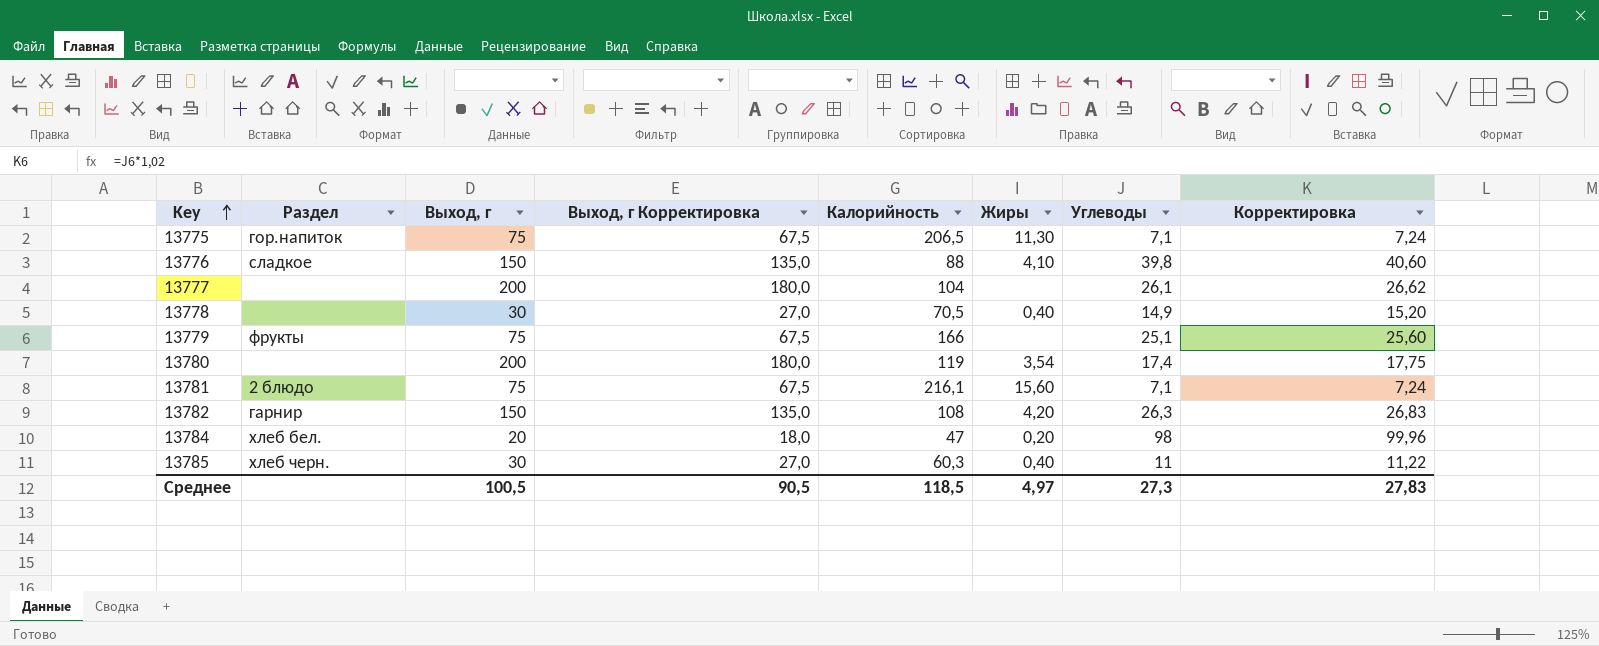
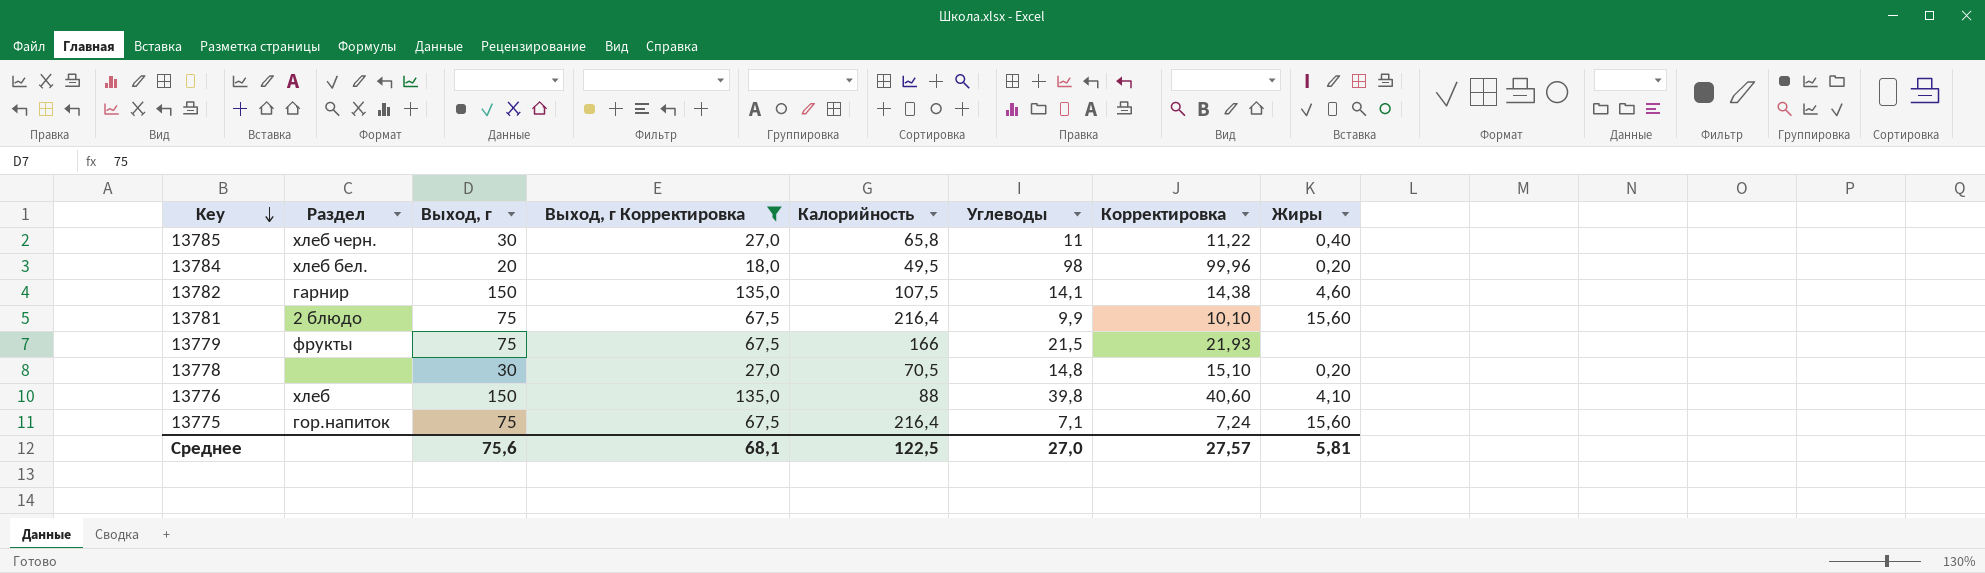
filter: none -> Выход, г Корректировка != 180,0
row order: Key ascending -> Key descending
column Жиры | position: 6 -> 8
13785 | Калорийность: 60,3 -> 65,8
13784 | Калорийность: 47 -> 49,5
13782 | Калорийность: 108 -> 107,5
13782 | Углеводы: 26,3 -> 14,1
13782 | Корректировка: 26,83 -> 14,38
13782 | Жиры: 4,20 -> 4,60
13781 | Калорийность: 216,1 -> 216,4
13781 | Углеводы: 7,1 -> 9,9
13781 | Корректировка: 7,24 -> 10,10
13779 | Углеводы: 25,1 -> 21,5
13779 | Корректировка: 25,60 -> 21,93
13778 | Углеводы: 14,9 -> 14,8
13778 | Корректировка: 15,20 -> 15,10
13778 | Жиры: 0,40 -> 0,20
13776 | Раздел: сладкое -> хлеб
13775 | Калорийность: 206,5 -> 216,4
13775 | Жиры: 11,30 -> 15,60
Среднее | Выход, г: 100,5 -> 75,6
Среднее | Выход, г Корректировка: 90,5 -> 68,1
Среднее | Калорийность: 118,5 -> 122,5
Среднее | Углеводы: 27,3 -> 27,0
Среднее | Корректировка: 27,83 -> 27,57
Среднее | Жиры: 4,97 -> 5,81

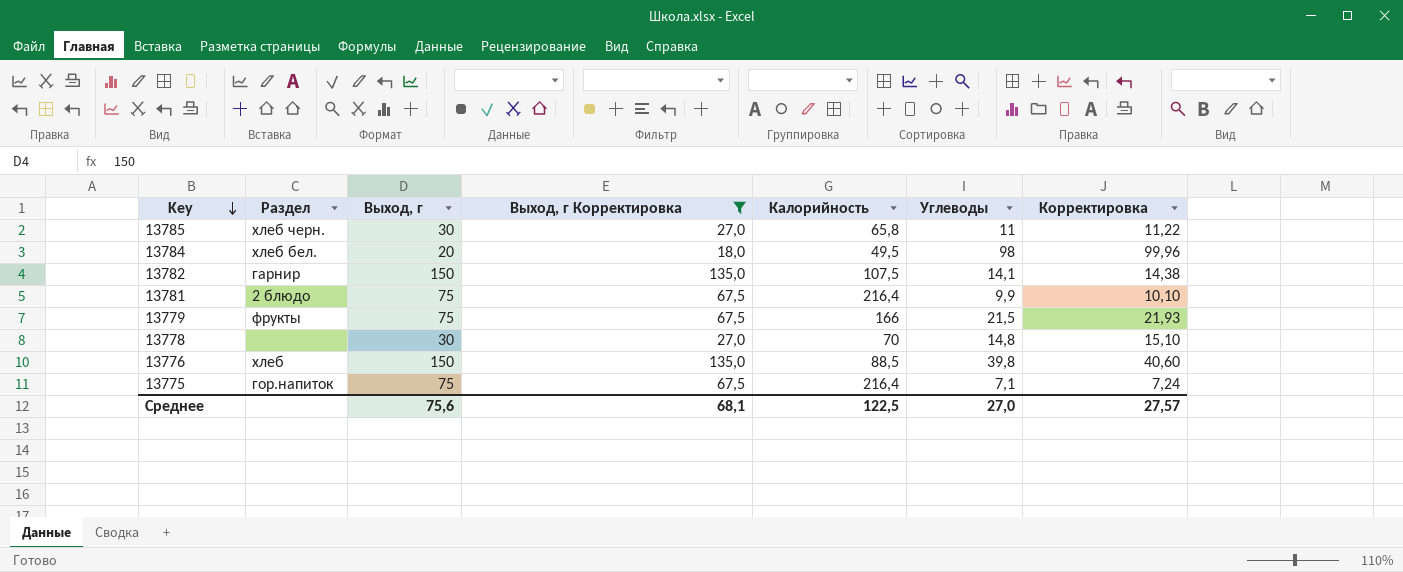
column Жиры | position: 8 -> none
13778 | Калорийность: 70,5 -> 70
13776 | Калорийность: 88 -> 88,5

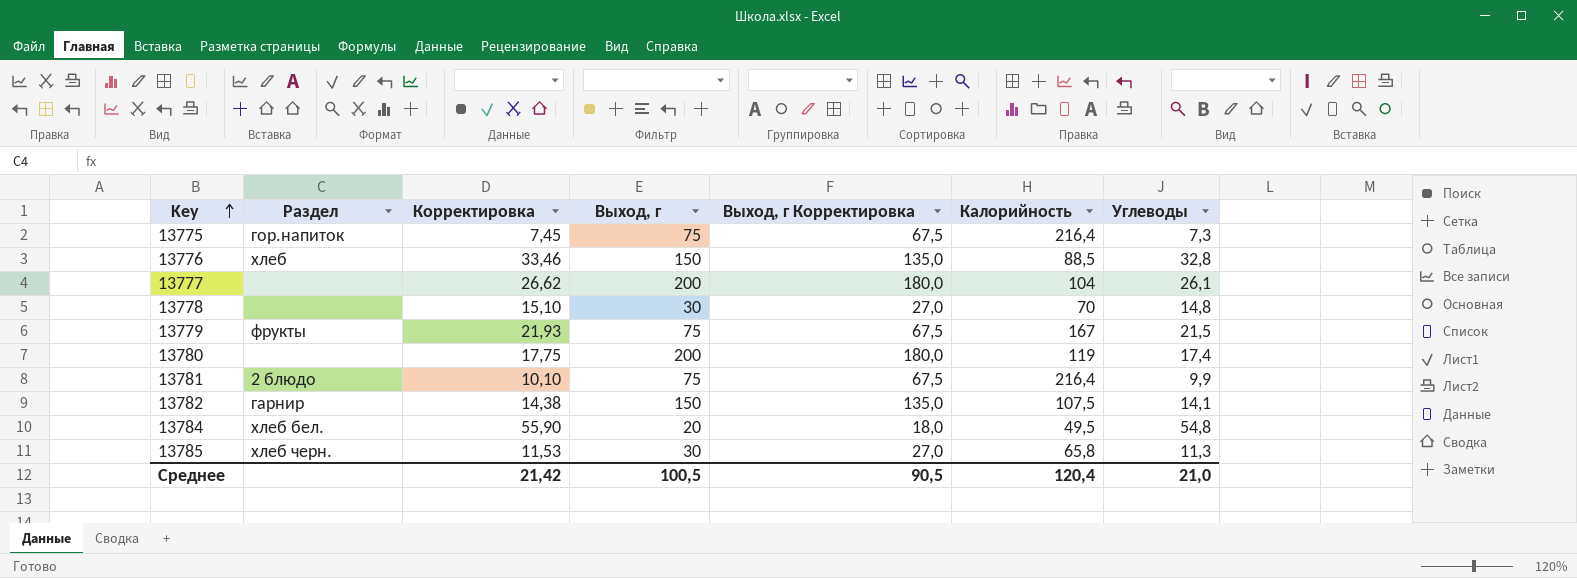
filter: Выход, г Корректировка != 180,0 -> none
row order: Key descending -> Key ascending
column Корректировка | position: 7 -> 3
13775 | Корректировка: 7,24 -> 7,45
13775 | Углеводы: 7,1 -> 7,3
13776 | Корректировка: 40,60 -> 33,46
13776 | Углеводы: 39,8 -> 32,8
13779 | Калорийность: 166 -> 167
13784 | Корректировка: 99,96 -> 55,90
13784 | Углеводы: 98 -> 54,8
13785 | Корректировка: 11,22 -> 11,53
13785 | Углеводы: 11 -> 11,3
Среднее | Корректировка: 27,57 -> 21,42
Среднее | Выход, г: 75,6 -> 100,5
Среднее | Выход, г Корректировка: 68,1 -> 90,5
Среднее | Калорийность: 122,5 -> 120,4
Среднее | Углеводы: 27,0 -> 21,0

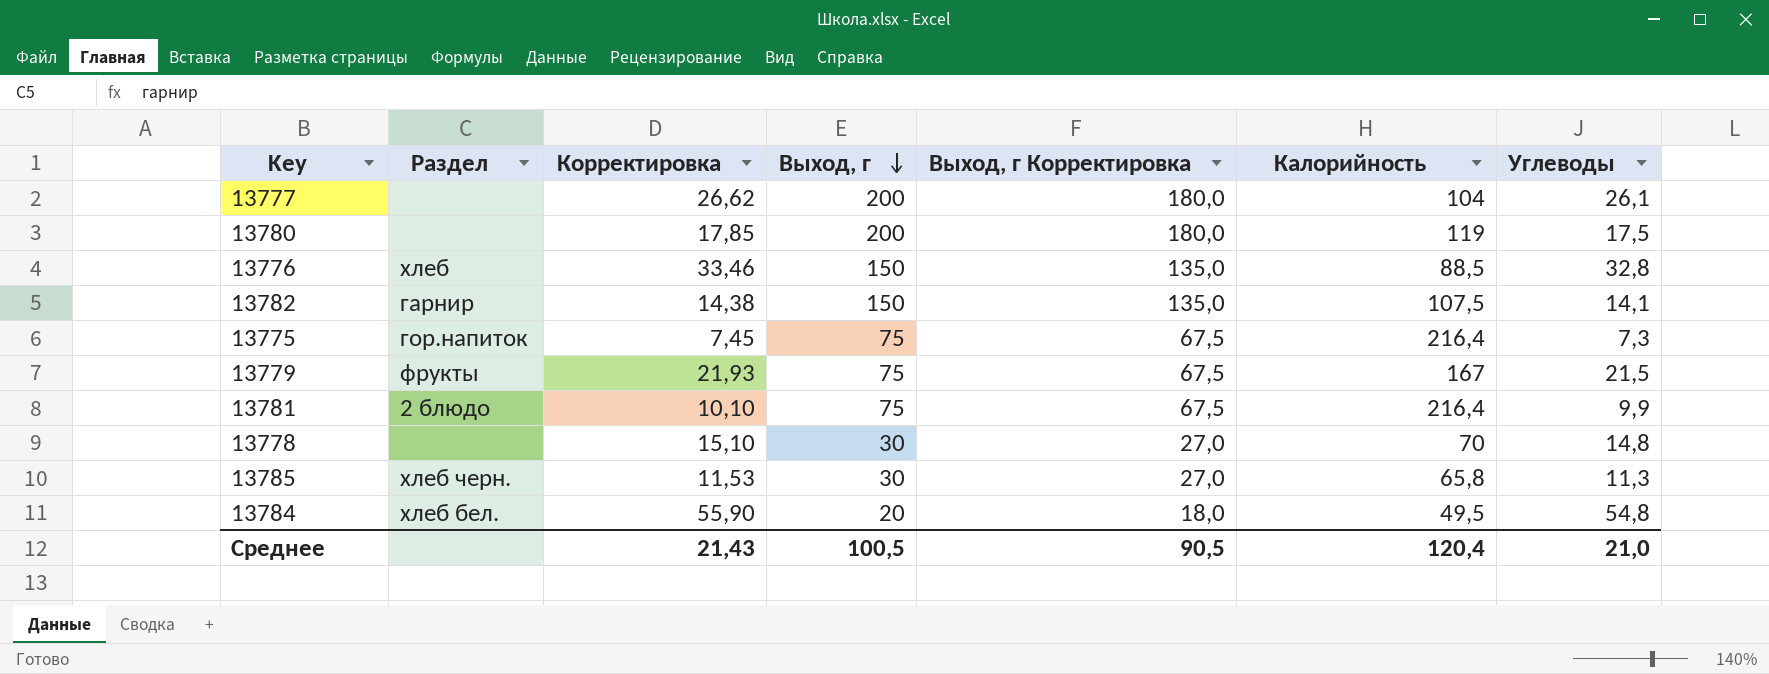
row order: Key ascending -> Выход, г descending
13780 | Корректировка: 17,75 -> 17,85
13780 | Углеводы: 17,4 -> 17,5
Среднее | Корректировка: 21,42 -> 21,43

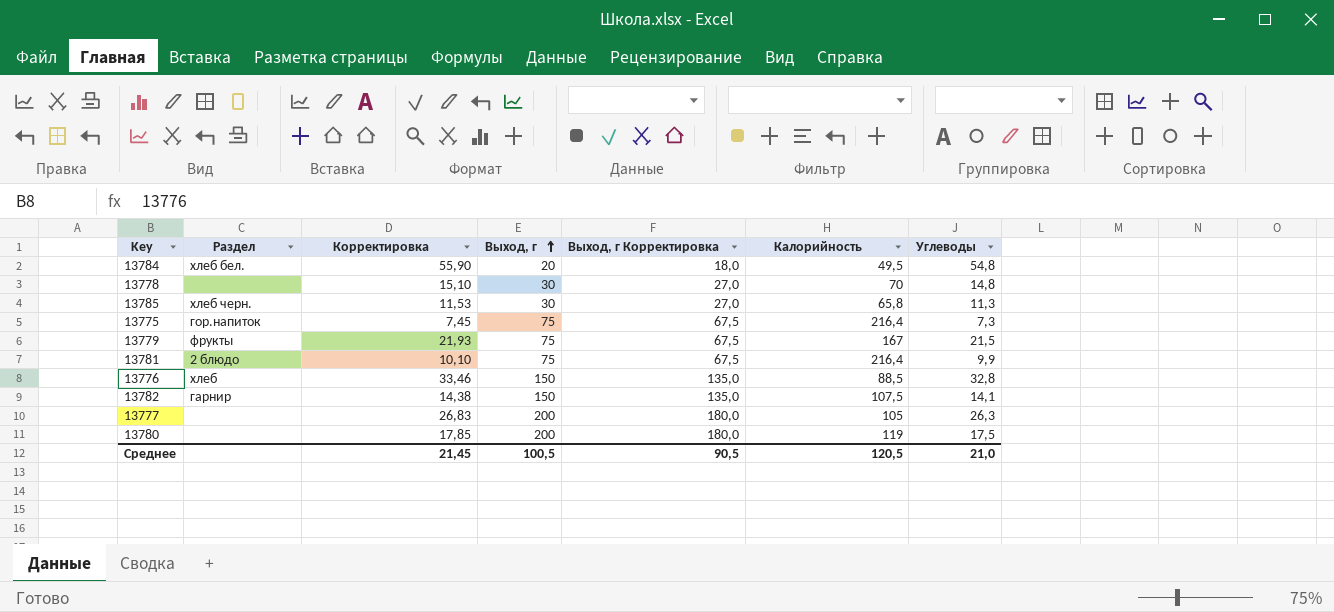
row order: Выход, г descending -> Выход, г ascending
13777 | Корректировка: 26,62 -> 26,83
13777 | Калорийность: 104 -> 105
13777 | Углеводы: 26,1 -> 26,3
Среднее | Корректировка: 21,43 -> 21,45
Среднее | Калорийность: 120,4 -> 120,5

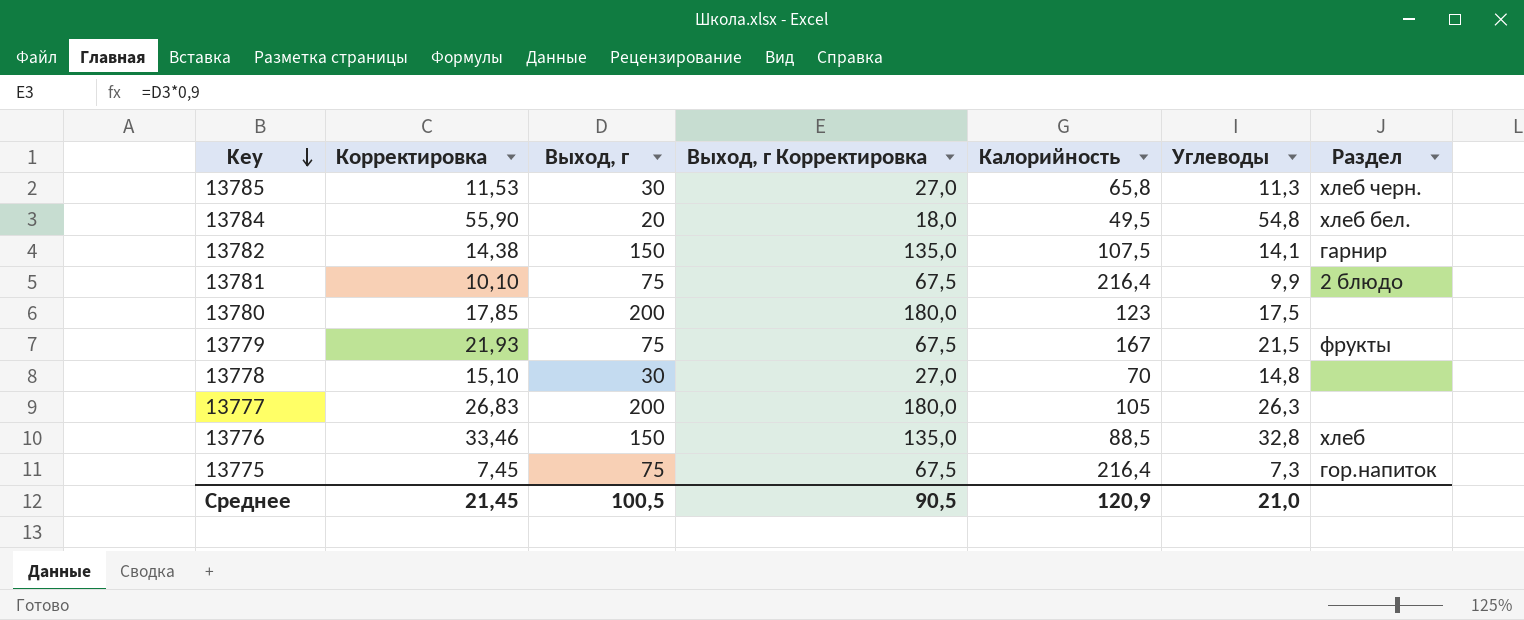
row order: Выход, г ascending -> Key descending
column Раздел | position: 2 -> 7
13780 | Калорийность: 119 -> 123
Среднее | Калорийность: 120,5 -> 120,9

